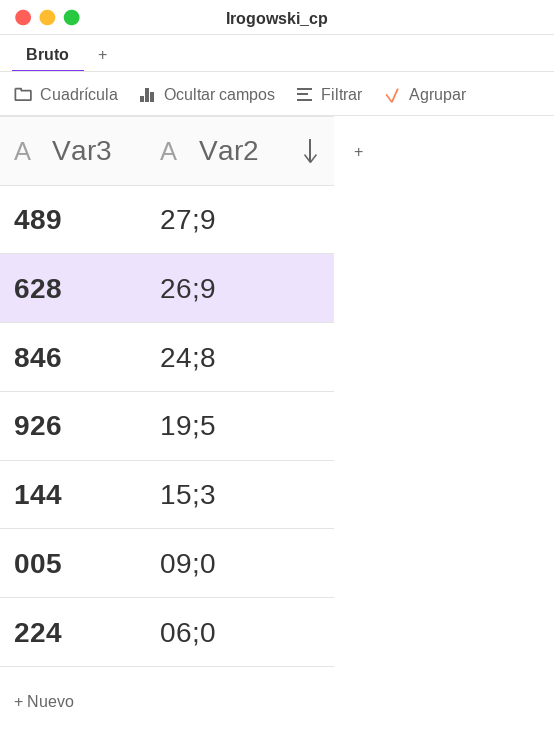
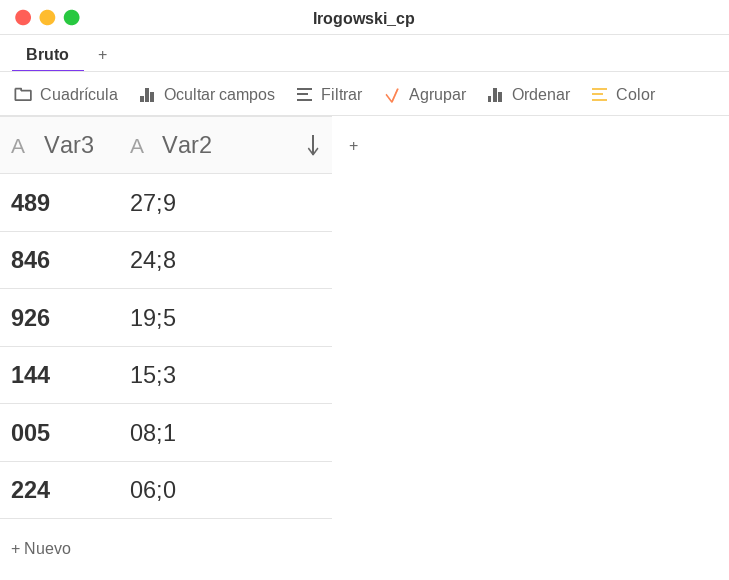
row 628: 26;9 -> none
005 | Var2: 09;0 -> 08;1

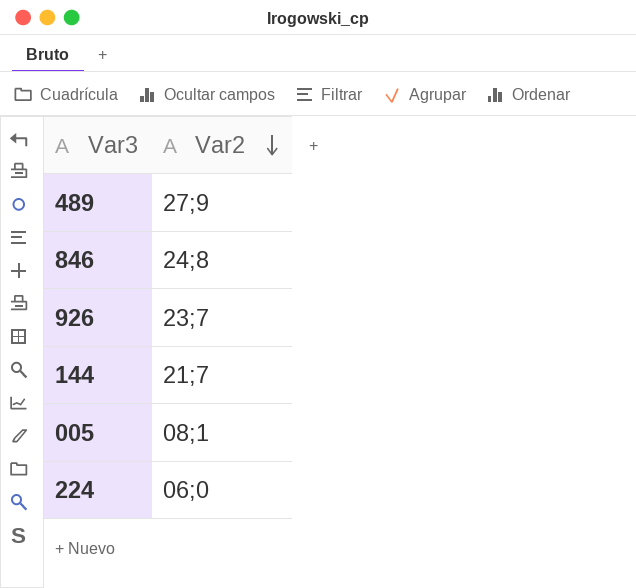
926 | Var2: 19;5 -> 23;7
144 | Var2: 15;3 -> 21;7

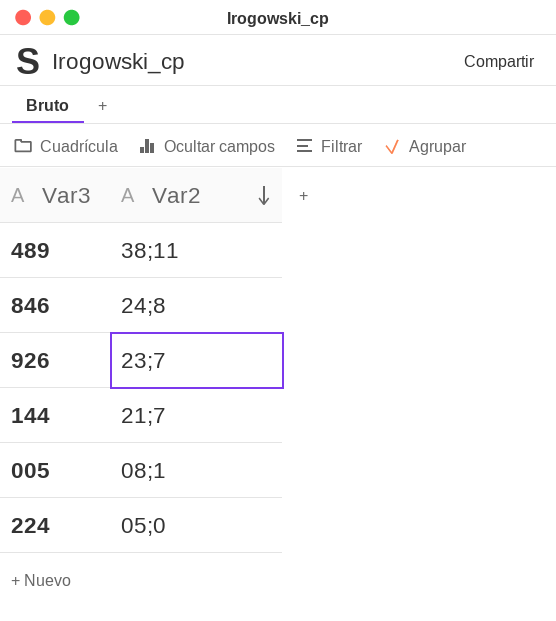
489 | Var2: 27;9 -> 38;11
224 | Var2: 06;0 -> 05;0

